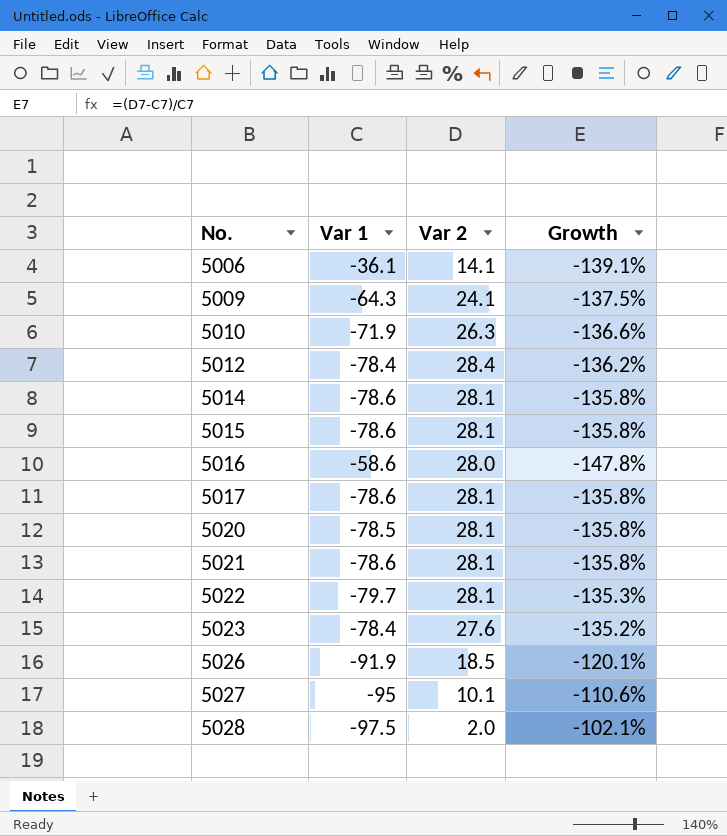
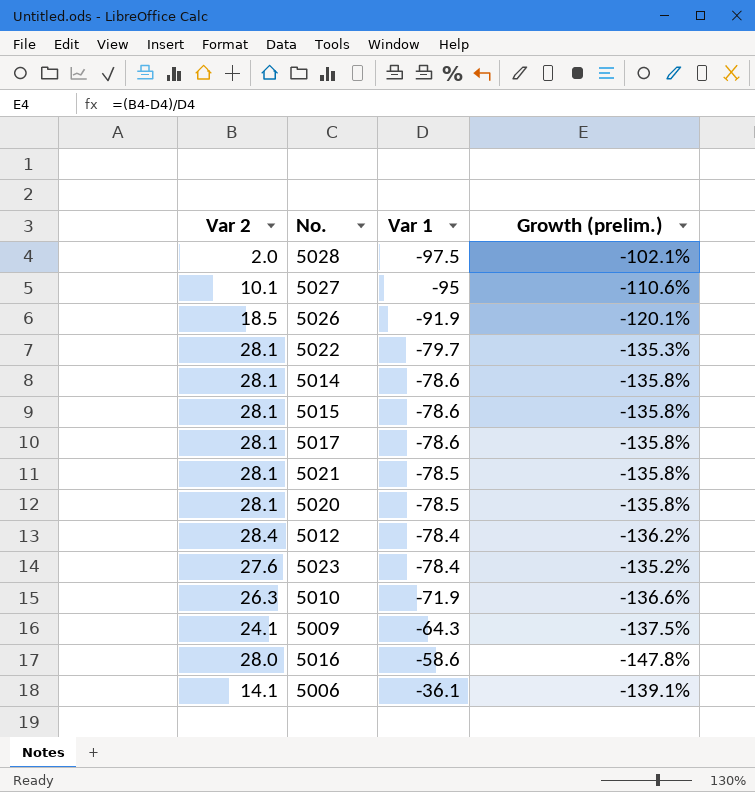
row order: No. ascending -> Var 1 ascending
column Var 2 | position: 3 -> 1
column name: Growth -> Growth (prelim.)
5021 | Var 1: -78.6 -> -78.5

